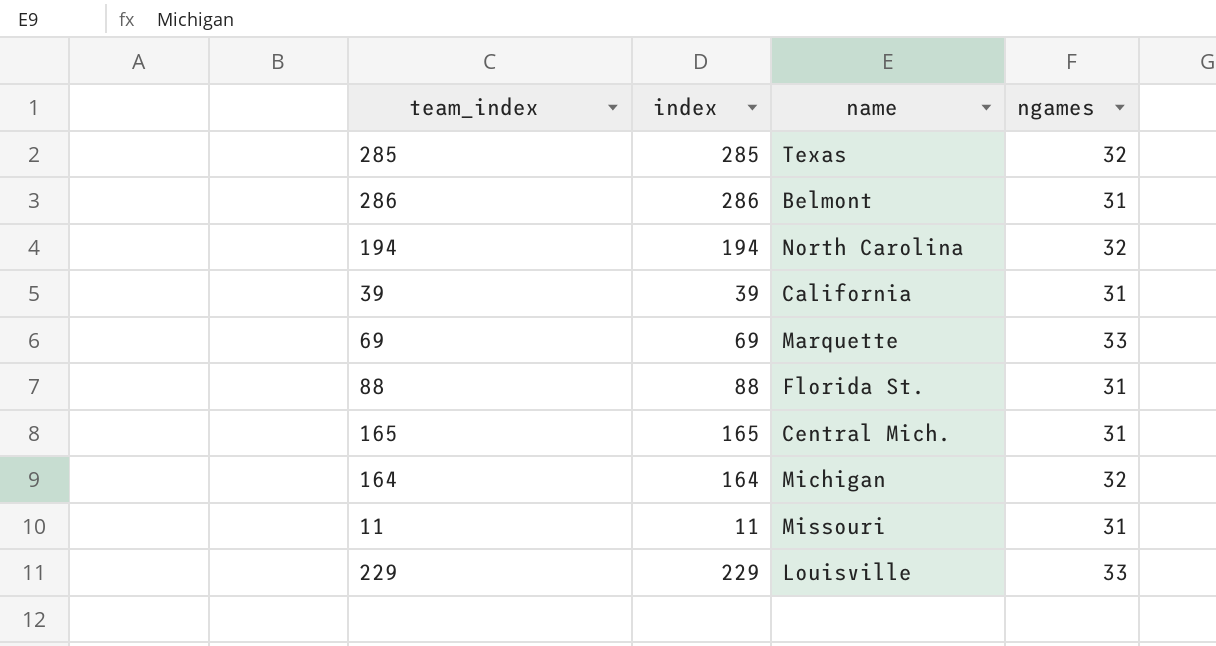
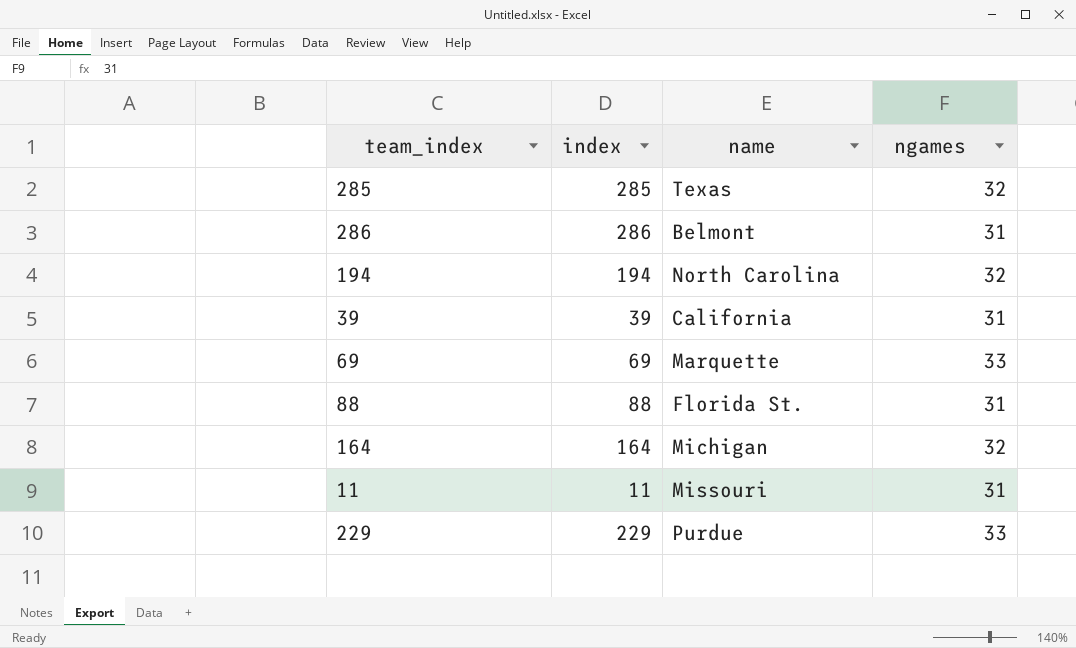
row 165: 165 | Central Mich. | 31 -> none
229 | name: Louisville -> Purdue

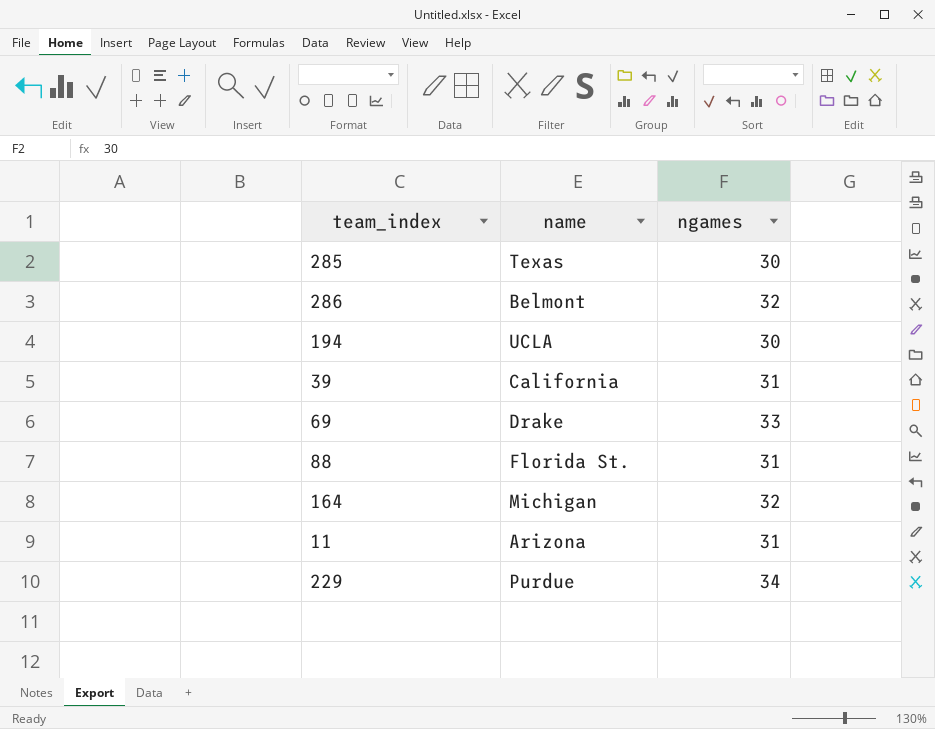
column index | position: 2 -> none
285 | ngames: 32 -> 30
286 | ngames: 31 -> 32
194 | name: North Carolina -> UCLA
194 | ngames: 32 -> 30
69 | name: Marquette -> Drake
11 | name: Missouri -> Arizona
229 | ngames: 33 -> 34

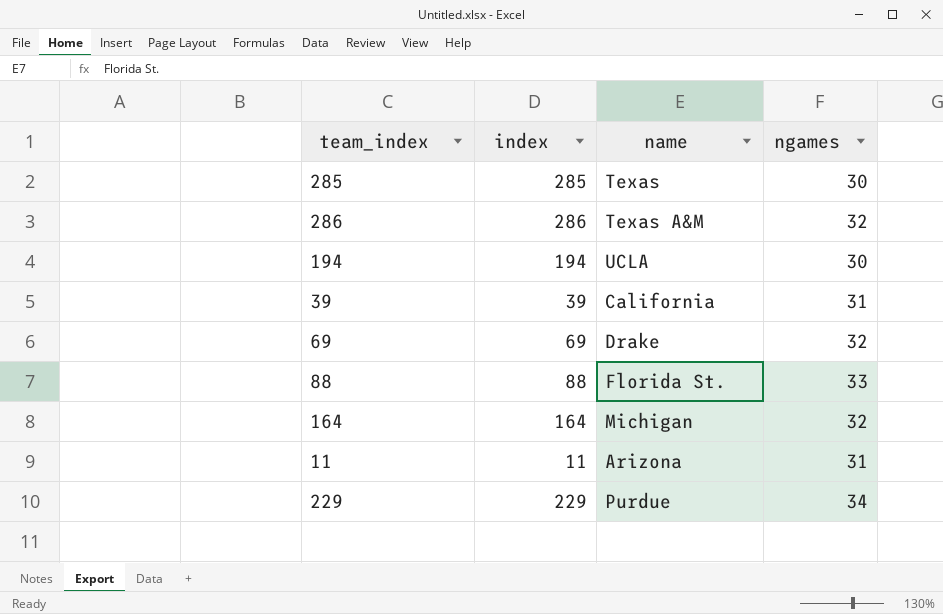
column index | position: none -> 2
286 | name: Belmont -> Texas A&M
69 | ngames: 33 -> 32
88 | ngames: 31 -> 33

